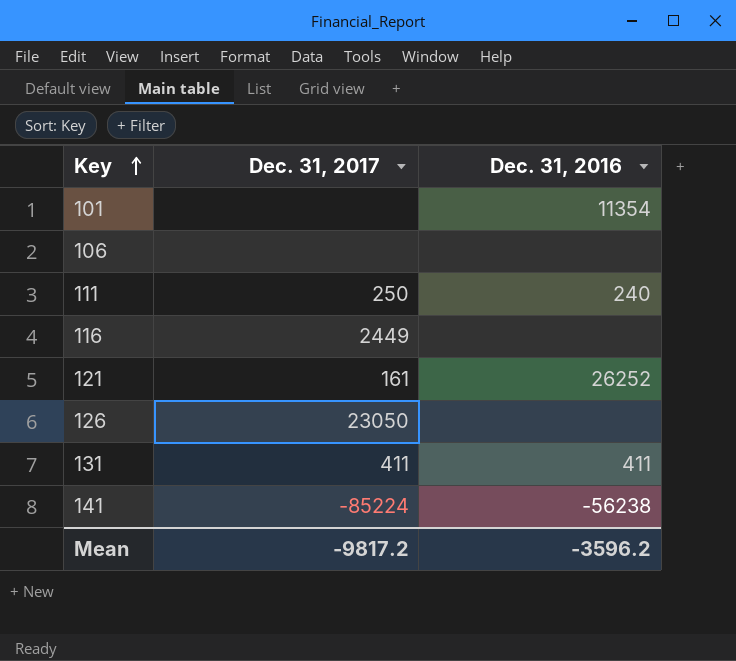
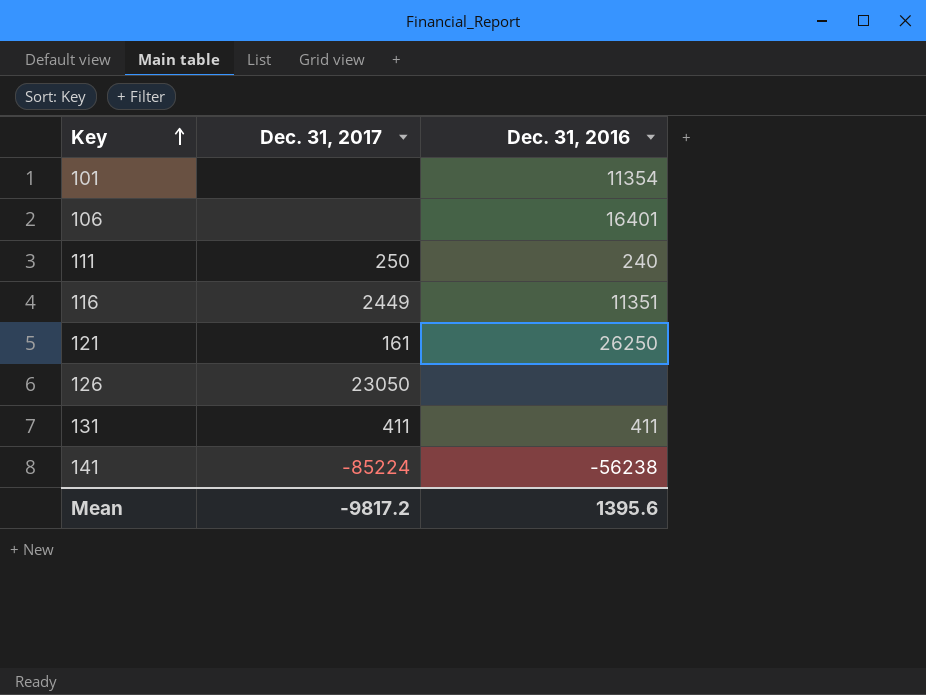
106 | Dec. 31, 2016: none -> 16401
116 | Dec. 31, 2016: none -> 11351
121 | Dec. 31, 2016: 26252 -> 26250
Mean | Dec. 31, 2016: -3596.2 -> 1395.6

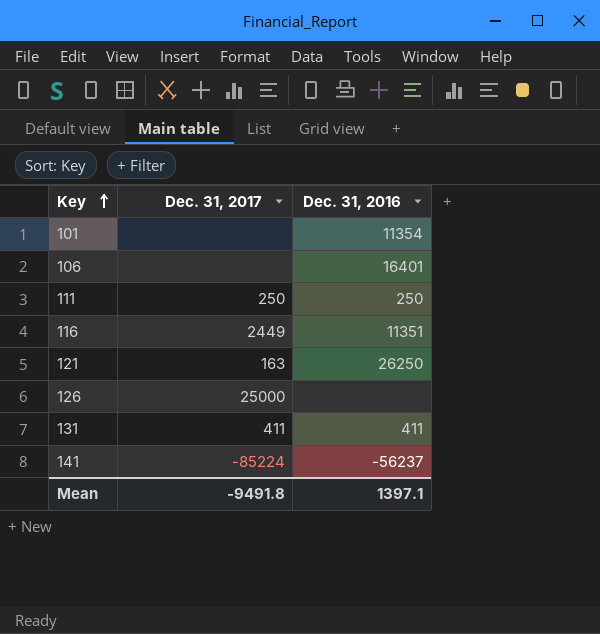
111 | Dec. 31, 2016: 240 -> 250
121 | Dec. 31, 2017: 161 -> 163
126 | Dec. 31, 2017: 23050 -> 25000
141 | Dec. 31, 2016: -56238 -> -56237
Mean | Dec. 31, 2017: -9817.2 -> -9491.8
Mean | Dec. 31, 2016: 1395.6 -> 1397.1

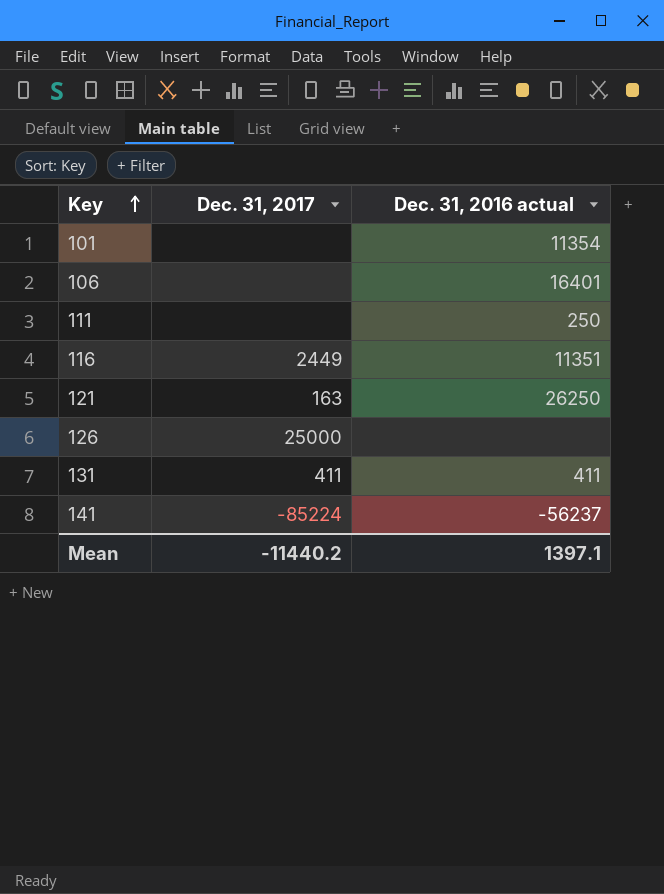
column name: Dec. 31, 2016 -> Dec. 31, 2016 actual
111 | Dec. 31, 2017: 250 -> none
Mean | Dec. 31, 2017: -9491.8 -> -11440.2

